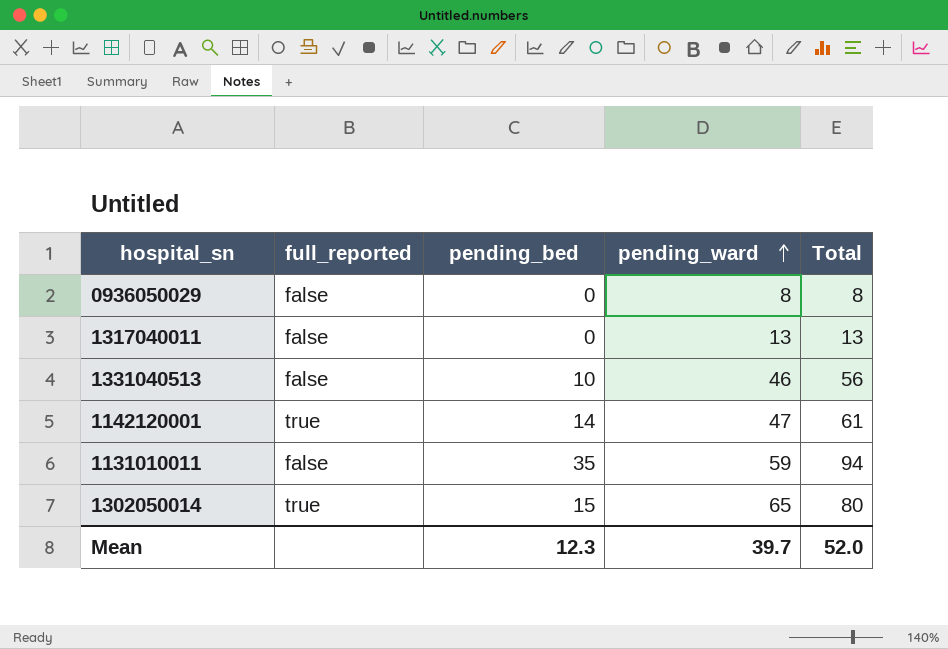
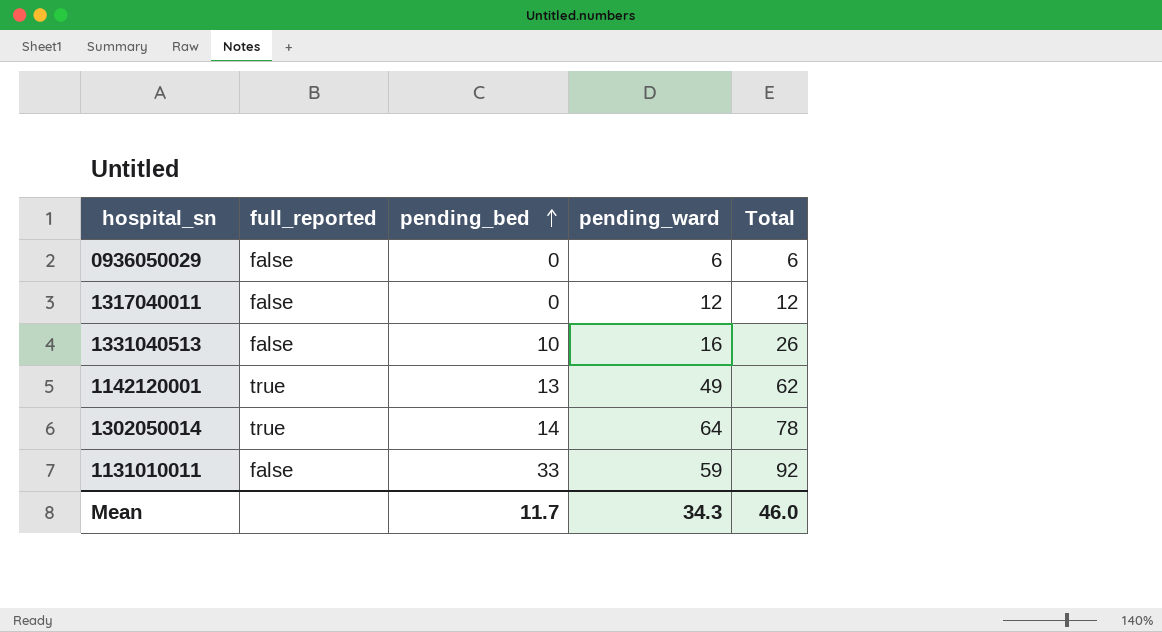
row order: pending_ward ascending -> pending_bed ascending
0936050029 | pending_ward: 8 -> 6
0936050029 | Total: 8 -> 6
1317040011 | pending_ward: 13 -> 12
1317040011 | Total: 13 -> 12
1331040513 | pending_ward: 46 -> 16
1331040513 | Total: 56 -> 26
1142120001 | pending_bed: 14 -> 13
1142120001 | pending_ward: 47 -> 49
1142120001 | Total: 61 -> 62
1302050014 | pending_bed: 15 -> 14
1302050014 | pending_ward: 65 -> 64
1302050014 | Total: 80 -> 78
1131010011 | pending_bed: 35 -> 33
1131010011 | Total: 94 -> 92
Mean | pending_bed: 12.3 -> 11.7
Mean | pending_ward: 39.7 -> 34.3
Mean | Total: 52.0 -> 46.0

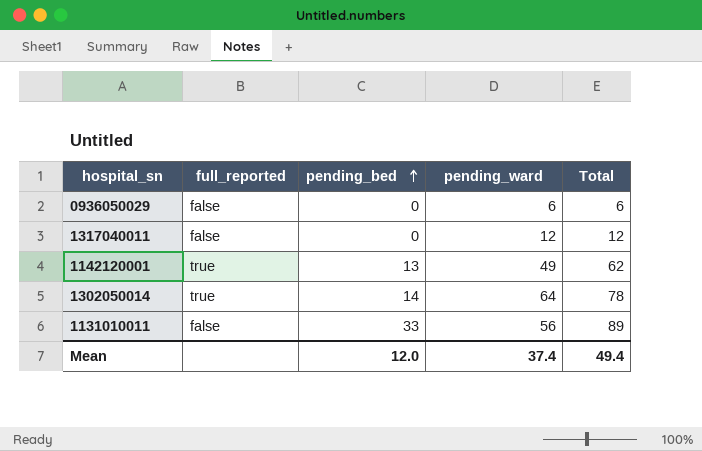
row 1331040513: false | 10 | 16 | 26 -> none
1131010011 | pending_ward: 59 -> 56
1131010011 | Total: 92 -> 89
Mean | pending_bed: 11.7 -> 12.0
Mean | pending_ward: 34.3 -> 37.4
Mean | Total: 46.0 -> 49.4

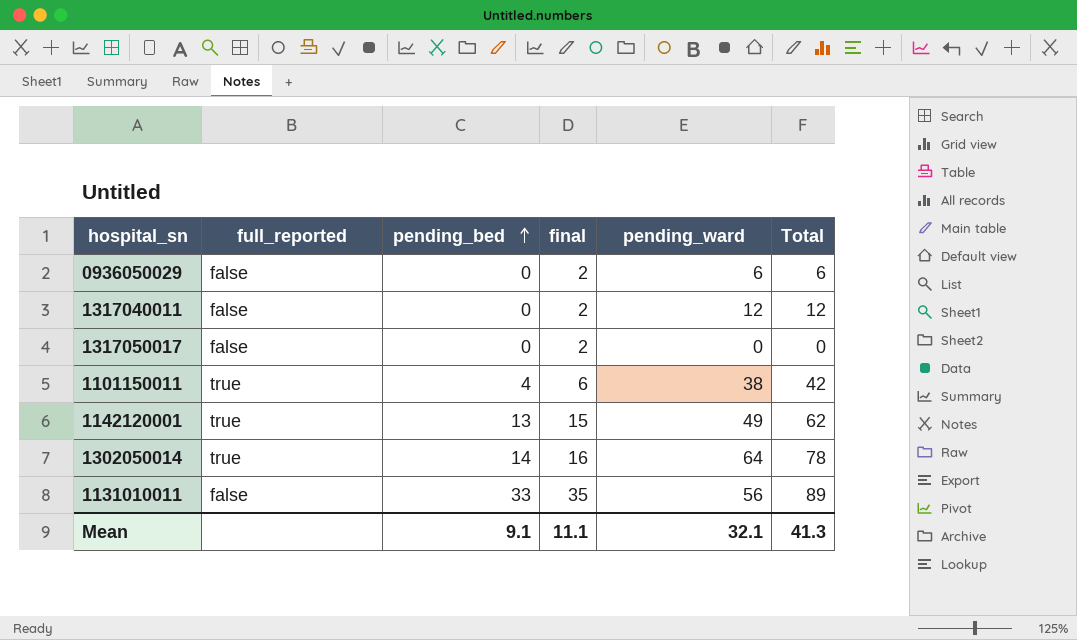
column final | formula: none -> [pending_bed] + 2
row 1317050017: none -> false | 0 | 2 | 0 | 0
row 1101150011: none -> true | 4 | 6 | 38 | 42
Mean | pending_bed: 12.0 -> 9.1
Mean | pending_ward: 37.4 -> 32.1
Mean | Total: 49.4 -> 41.3

